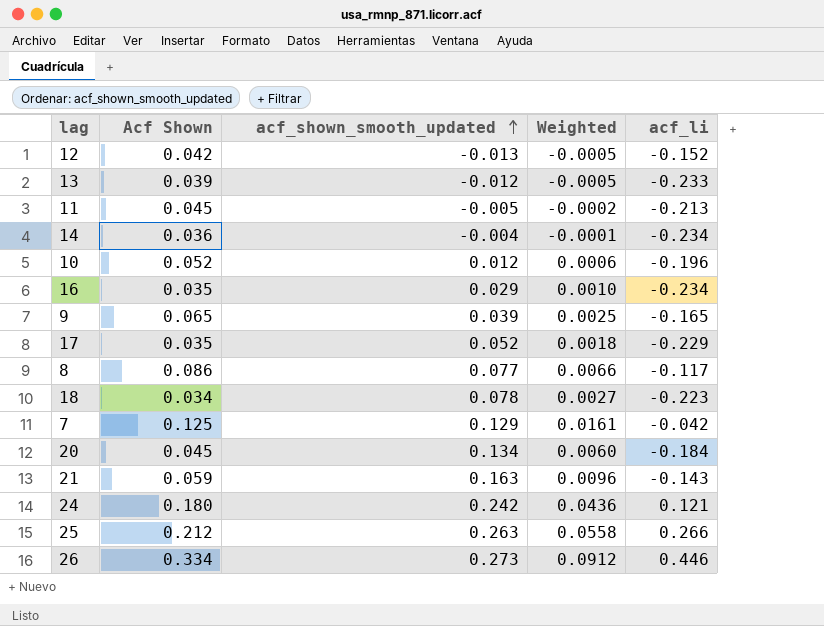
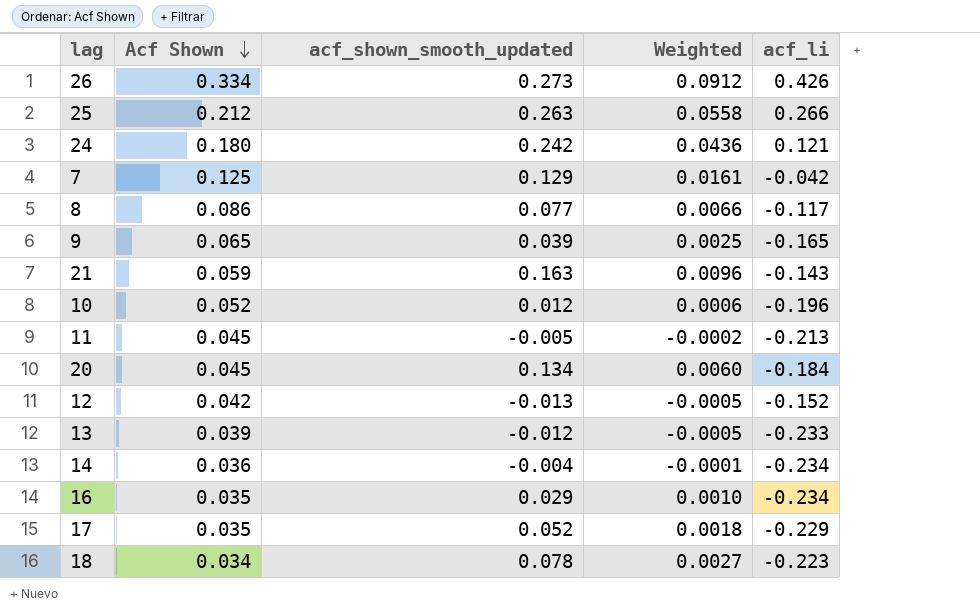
row order: acf_shown_smooth_updated ascending -> Acf Shown descending
26 | acf_li: 0.446 -> 0.426

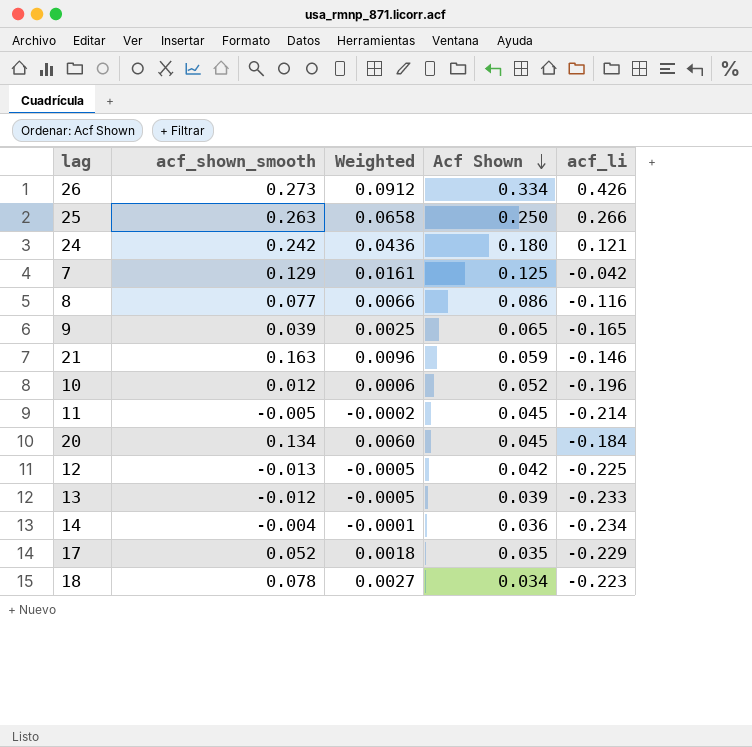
column name: acf_shown_smooth_updated -> acf_shown_smooth
column Acf Shown | position: 2 -> 4
row 16: 0.035 | 0.029 | 0.0010 | -0.234 -> none
25 | Weighted: 0.0558 -> 0.0658
25 | Acf Shown: 0.212 -> 0.250
8 | acf_li: -0.117 -> -0.116
21 | acf_li: -0.143 -> -0.146
11 | acf_li: -0.213 -> -0.214
12 | acf_li: -0.152 -> -0.225

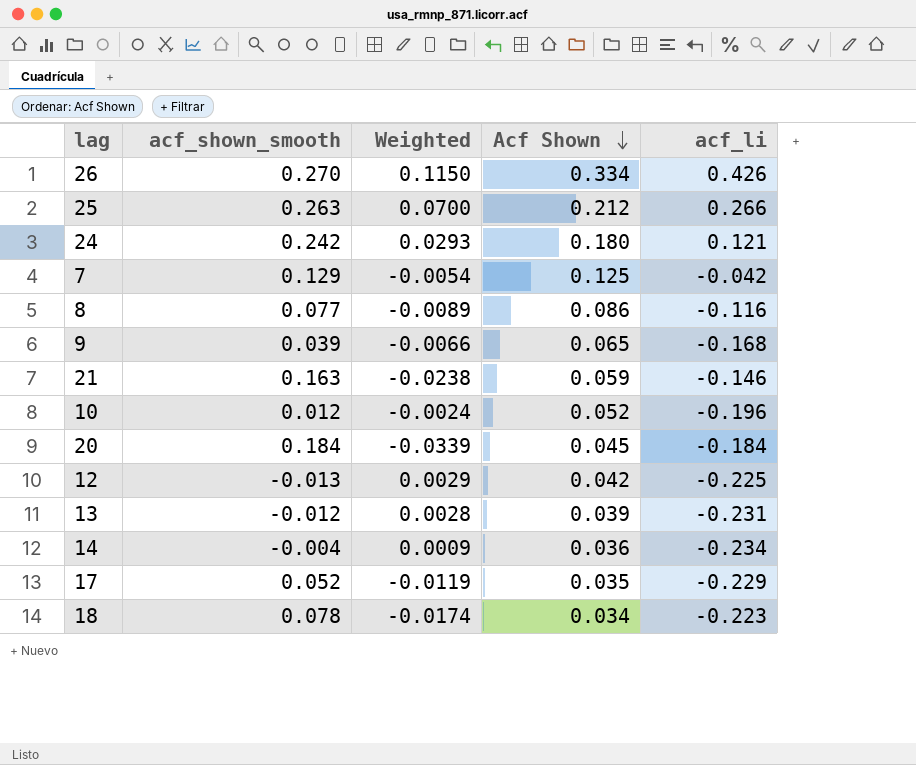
column Weighted | formula: [acf_shown_smooth] * [Acf Shown] -> [acf_shown_smooth] * [acf_li]
row 11: -0.005 | -0.0002 | 0.045 | -0.214 -> none
26 | acf_shown_smooth: 0.273 -> 0.270
25 | Acf Shown: 0.250 -> 0.212
9 | acf_li: -0.165 -> -0.168
20 | acf_shown_smooth: 0.134 -> 0.184
13 | acf_li: -0.233 -> -0.231

